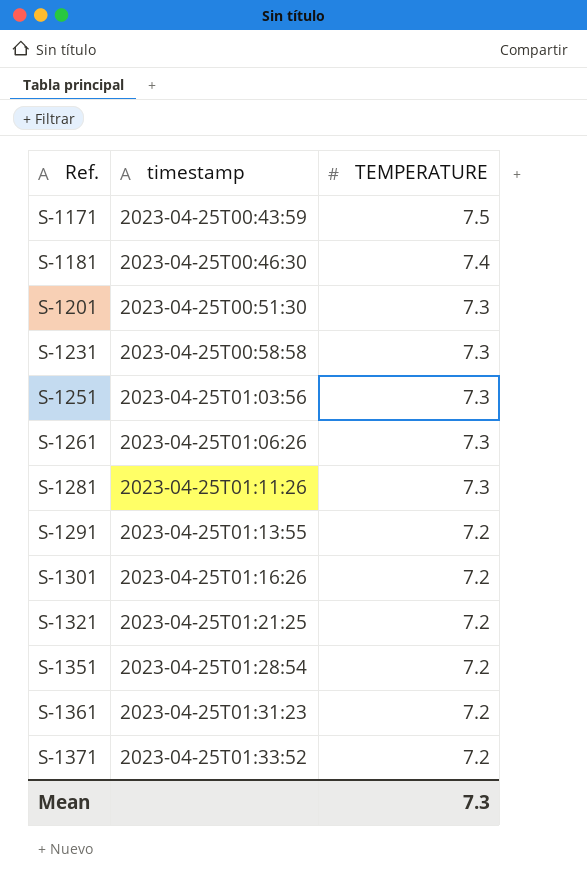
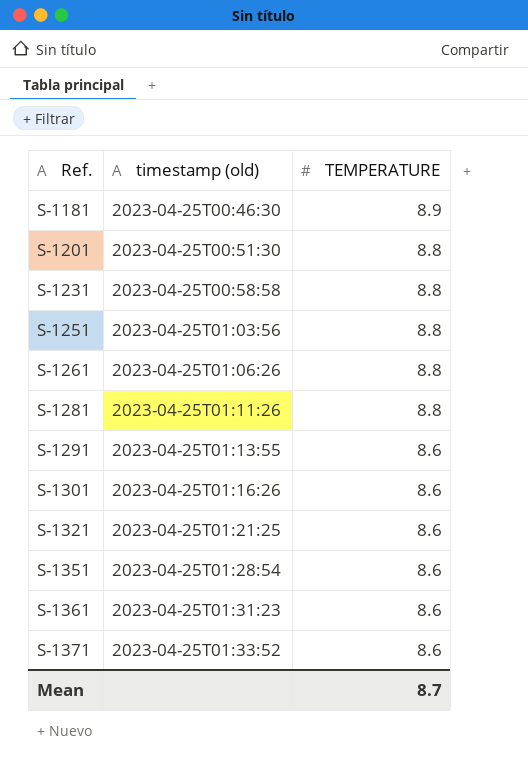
column name: timestamp -> timestamp (old)
row S-1171: 2023-04-25T00:43:59 | 7.5 -> none
S-1181 | TEMPERATURE: 7.4 -> 8.9
S-1201 | TEMPERATURE: 7.3 -> 8.8
S-1231 | TEMPERATURE: 7.3 -> 8.8
S-1251 | TEMPERATURE: 7.3 -> 8.8
S-1261 | TEMPERATURE: 7.3 -> 8.8
S-1281 | TEMPERATURE: 7.3 -> 8.8
S-1291 | TEMPERATURE: 7.2 -> 8.6
S-1301 | TEMPERATURE: 7.2 -> 8.6
S-1321 | TEMPERATURE: 7.2 -> 8.6
S-1351 | TEMPERATURE: 7.2 -> 8.6
S-1361 | TEMPERATURE: 7.2 -> 8.6
S-1371 | TEMPERATURE: 7.2 -> 8.6
Mean | TEMPERATURE: 7.3 -> 8.7

